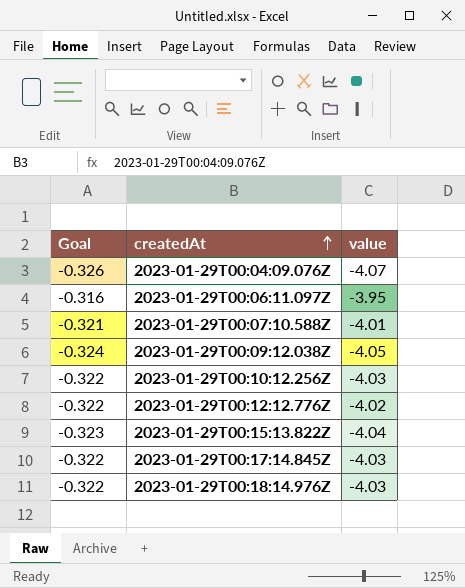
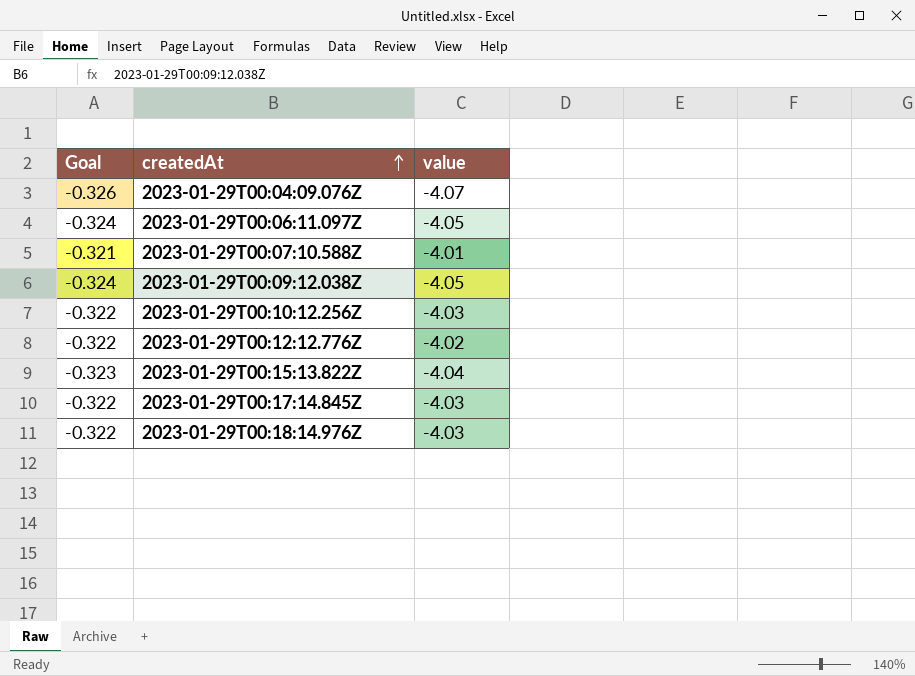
2023-01-29T00:06:11.097Z | Goal: -0.316 -> -0.324
2023-01-29T00:06:11.097Z | value: -3.95 -> -4.05

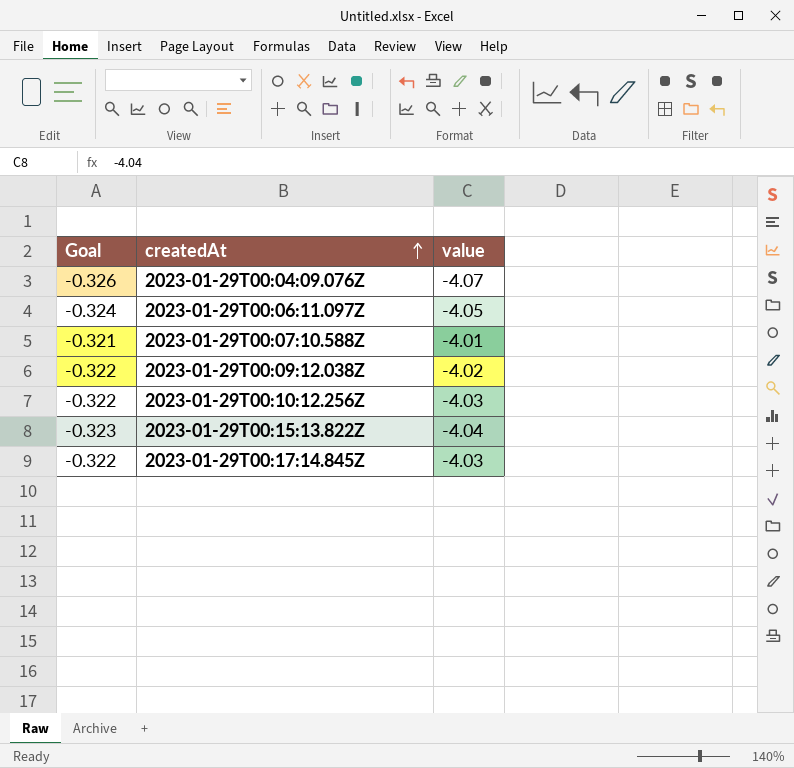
row 2023-01-29T00:12:12.776Z: -0.322 | -4.02 -> none
row 2023-01-29T00:18:14.976Z: -0.322 | -4.03 -> none
2023-01-29T00:09:12.038Z | Goal: -0.324 -> -0.322
2023-01-29T00:09:12.038Z | value: -4.05 -> -4.02

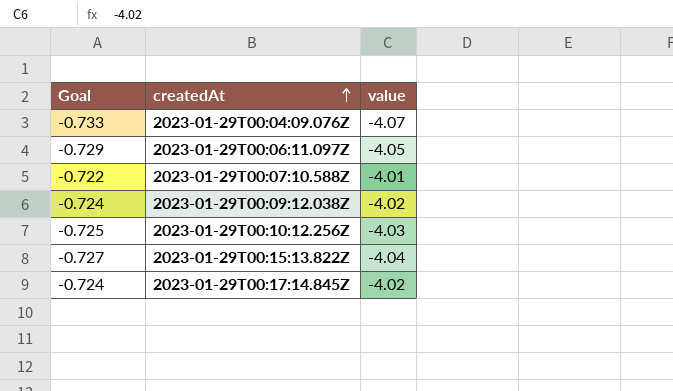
column Goal | formula: [value] * 0.08 -> [value] * 0.18
2023-01-29T00:17:14.845Z | value: -4.03 -> -4.02

